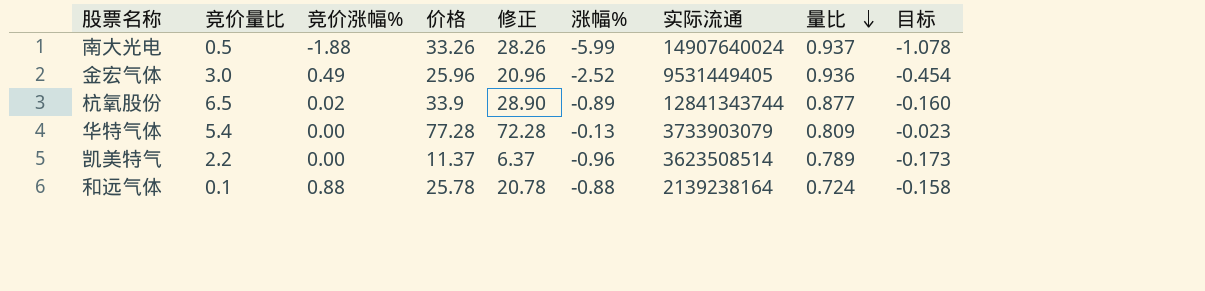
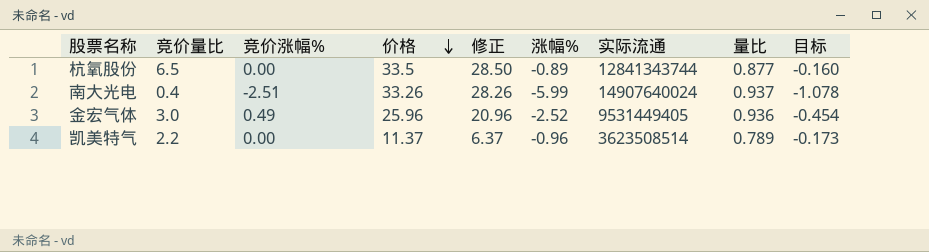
row order: 量比 descending -> 价格 descending
row 华特气体: 5.4 | 0.00 | 77.28 | 72.28 | -0.13 | 3733903079 | 0.809 | -0.023 -> none
row 和远气体: 0.1 | 0.88 | 25.78 | 20.78 | -0.88 | 2139238164 | 0.724 | -0.158 -> none
杭氧股份 | 竞价涨幅%: 0.02 -> 0.00
杭氧股份 | 价格: 33.9 -> 33.5
杭氧股份 | 修正: 28.90 -> 28.50
南大光电 | 竞价量比: 0.5 -> 0.4
南大光电 | 竞价涨幅%: -1.88 -> -2.51

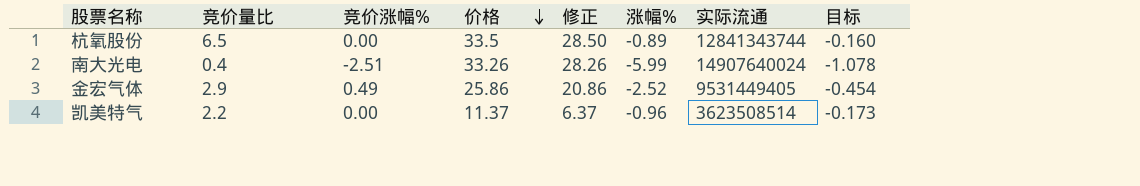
column 量比 | position: 8 -> none
金宏气体 | 竞价量比: 3.0 -> 2.9
金宏气体 | 价格: 25.96 -> 25.86
金宏气体 | 修正: 20.96 -> 20.86

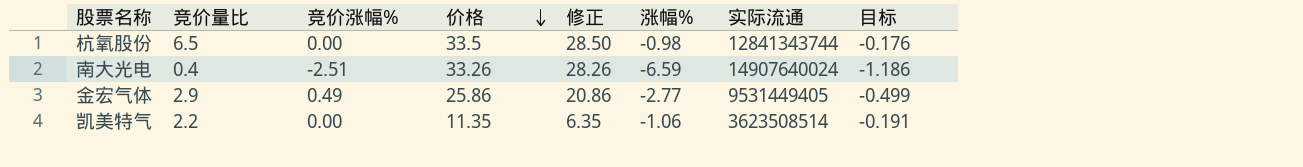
杭氧股份 | 涨幅%: -0.89 -> -0.98
杭氧股份 | 目标: -0.160 -> -0.176
南大光电 | 涨幅%: -5.99 -> -6.59
南大光电 | 目标: -1.078 -> -1.186
金宏气体 | 涨幅%: -2.52 -> -2.77
金宏气体 | 目标: -0.454 -> -0.499
凯美特气 | 价格: 11.37 -> 11.35
凯美特气 | 修正: 6.37 -> 6.35
凯美特气 | 涨幅%: -0.96 -> -1.06
凯美特气 | 目标: -0.173 -> -0.191

